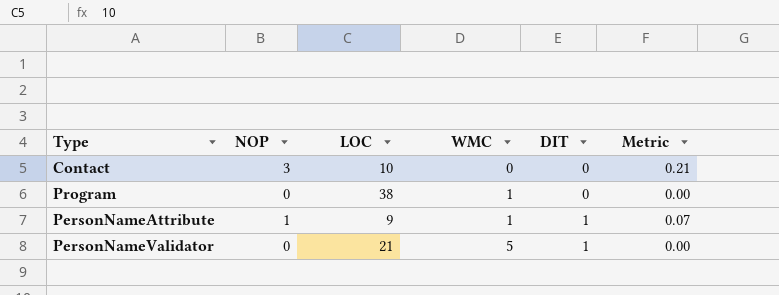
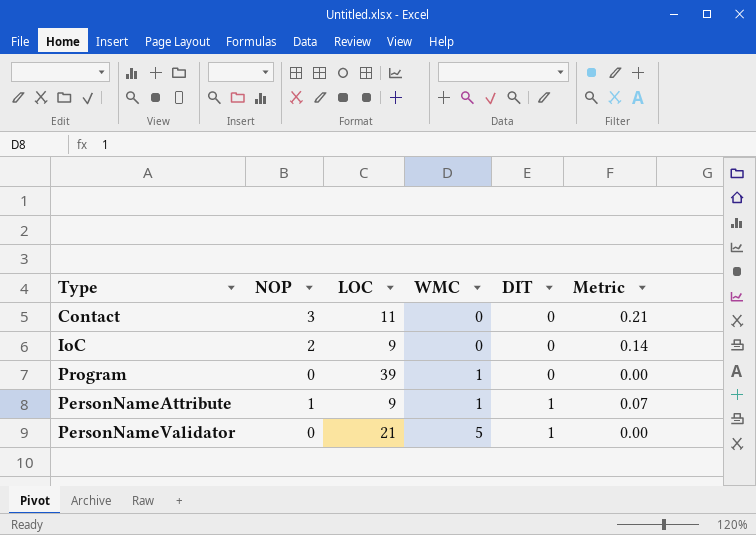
Contact | LOC: 10 -> 11
row IoC: none -> 2 | 9 | 0 | 0 | 0.14
Program | LOC: 38 -> 39

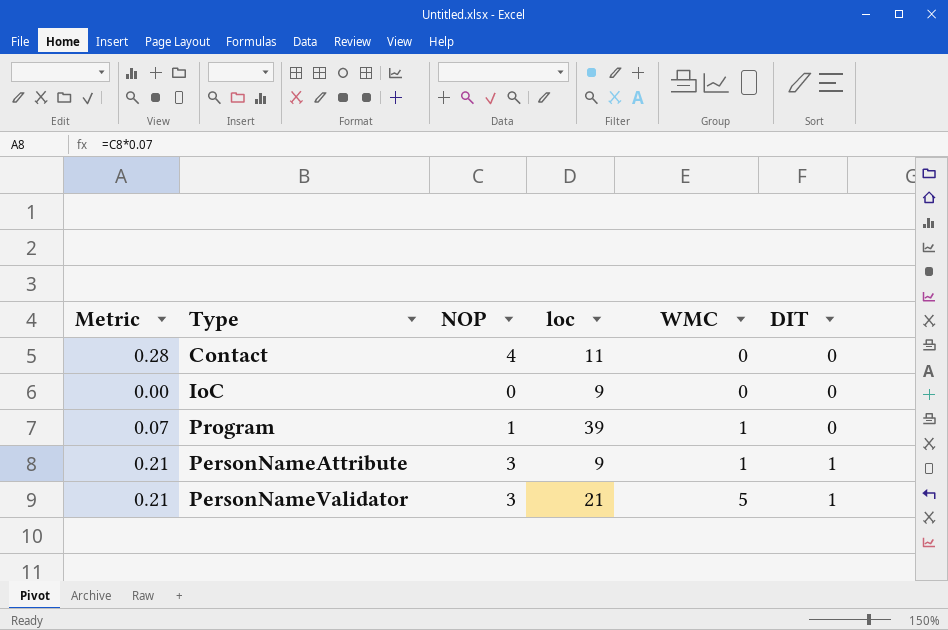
column Metric | position: 6 -> 1
column name: LOC -> loc
Contact | Metric: 0.21 -> 0.28
Contact | NOP: 3 -> 4
IoC | Metric: 0.14 -> 0.00
IoC | NOP: 2 -> 0
Program | Metric: 0.00 -> 0.07
Program | NOP: 0 -> 1
PersonNameAttribute | Metric: 0.07 -> 0.21
PersonNameAttribute | NOP: 1 -> 3
PersonNameValidator | Metric: 0.00 -> 0.21
PersonNameValidator | NOP: 0 -> 3

